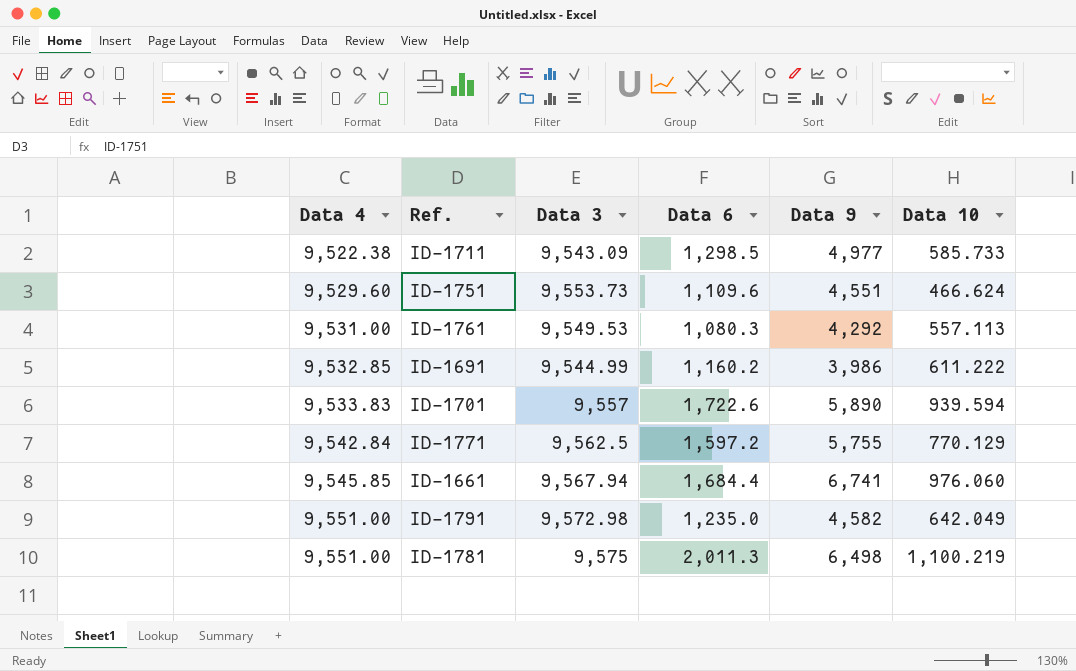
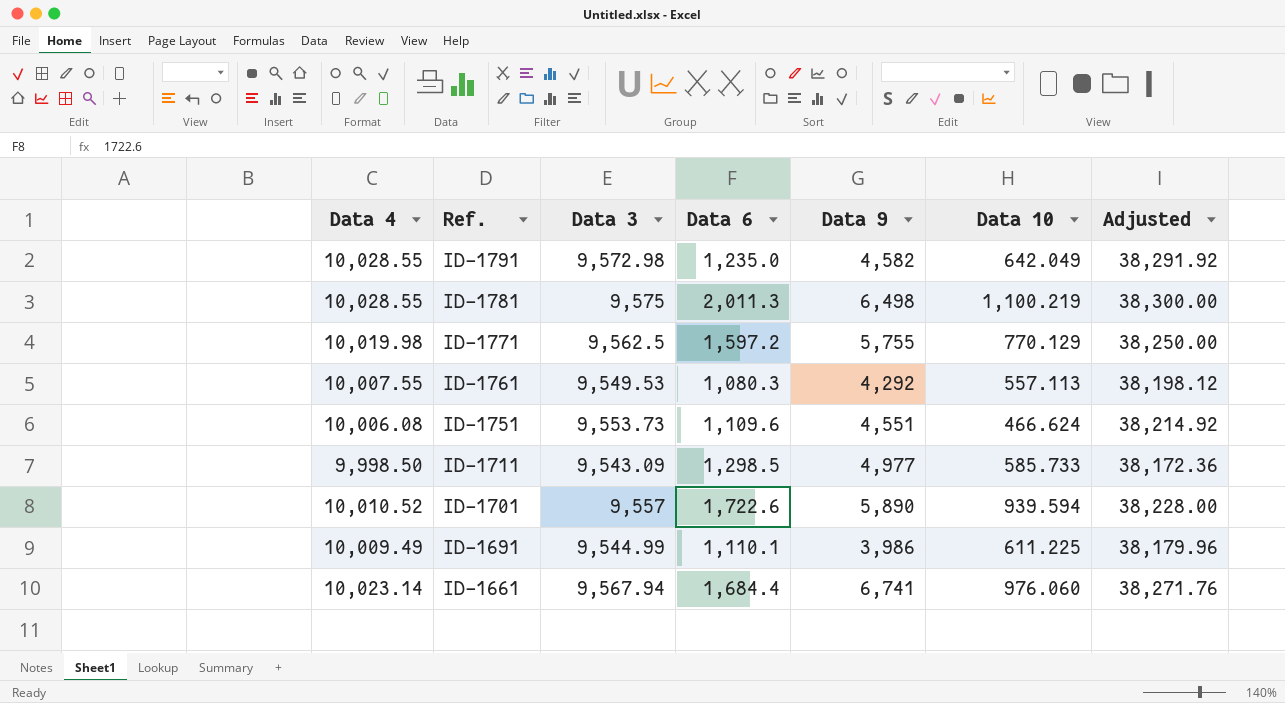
row order: Data 4 ascending -> Ref. descending
column Adjusted | formula: none -> [Data 3] * 4
ID-1791 | Data 4: 9,551.00 -> 10,028.55
ID-1781 | Data 4: 9,551.00 -> 10,028.55
ID-1771 | Data 4: 9,542.84 -> 10,019.98
ID-1761 | Data 4: 9,531.00 -> 10,007.55
ID-1751 | Data 4: 9,529.60 -> 10,006.08
ID-1711 | Data 4: 9,522.38 -> 9,998.50
ID-1701 | Data 4: 9,533.83 -> 10,010.52
ID-1691 | Data 4: 9,532.85 -> 10,009.49
ID-1691 | Data 6: 1,160.2 -> 1,110.1
ID-1691 | Data 10: 611.222 -> 611.225
ID-1661 | Data 4: 9,545.85 -> 10,023.14

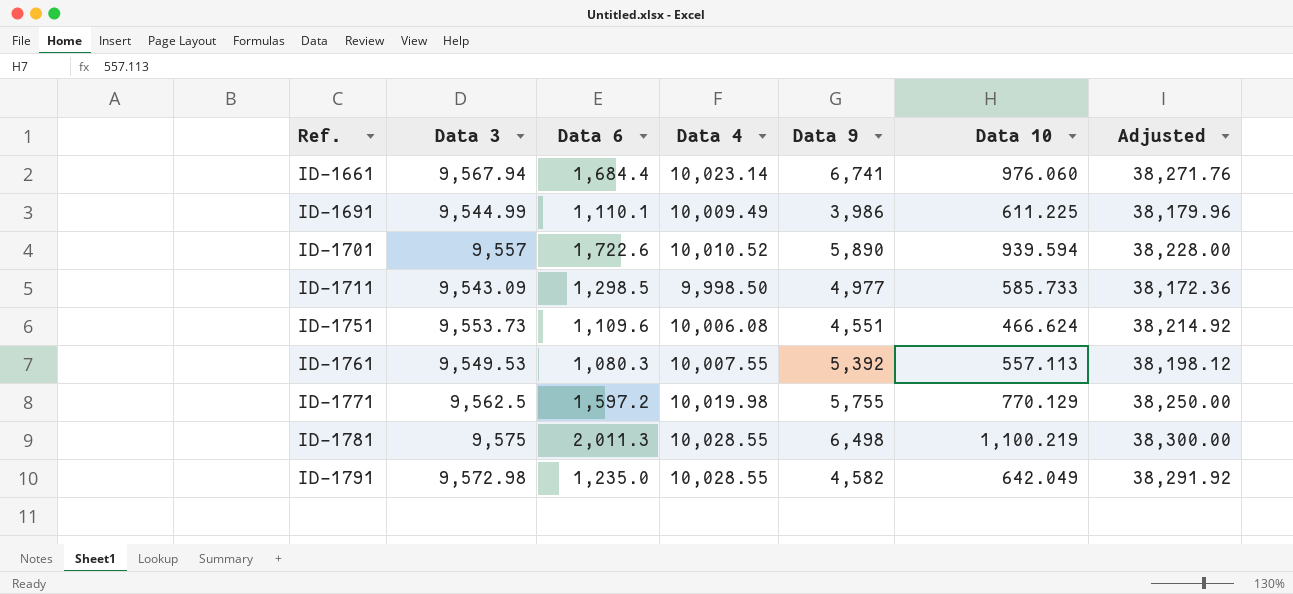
row order: Ref. descending -> Ref. ascending
column Data 4 | position: 1 -> 4
ID-1761 | Data 9: 4,292 -> 5,392

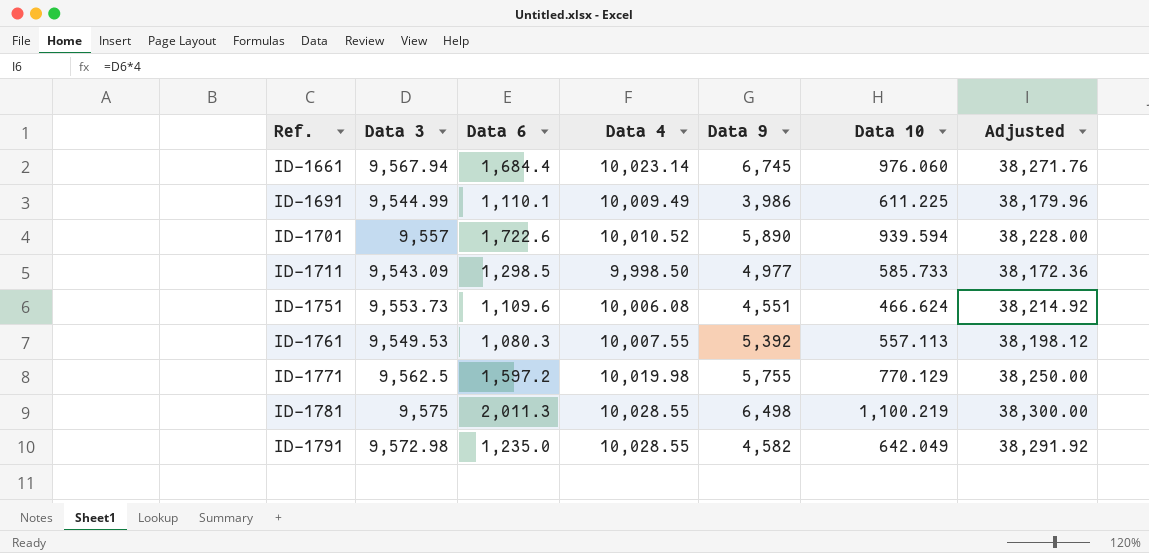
ID-1661 | Data 9: 6,741 -> 6,745

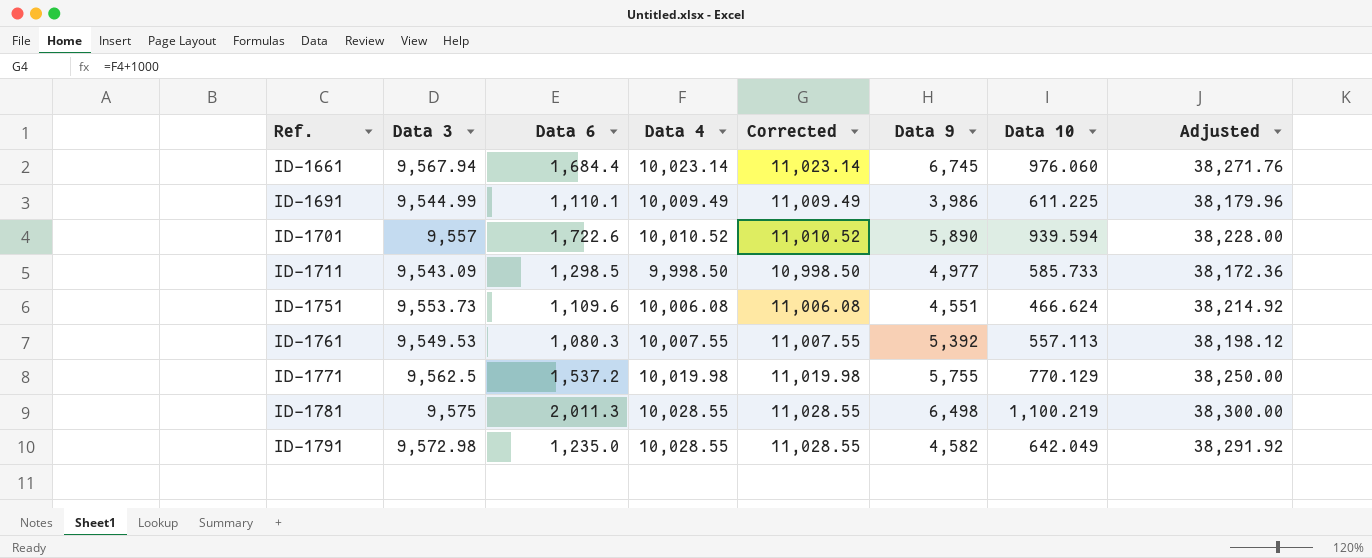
column Corrected | formula: none -> [Data 4] + 1000
ID-1771 | Data 6: 1,597.2 -> 1,537.2

